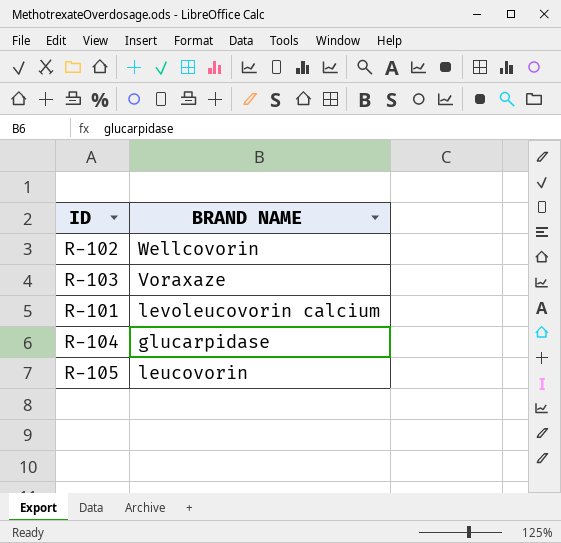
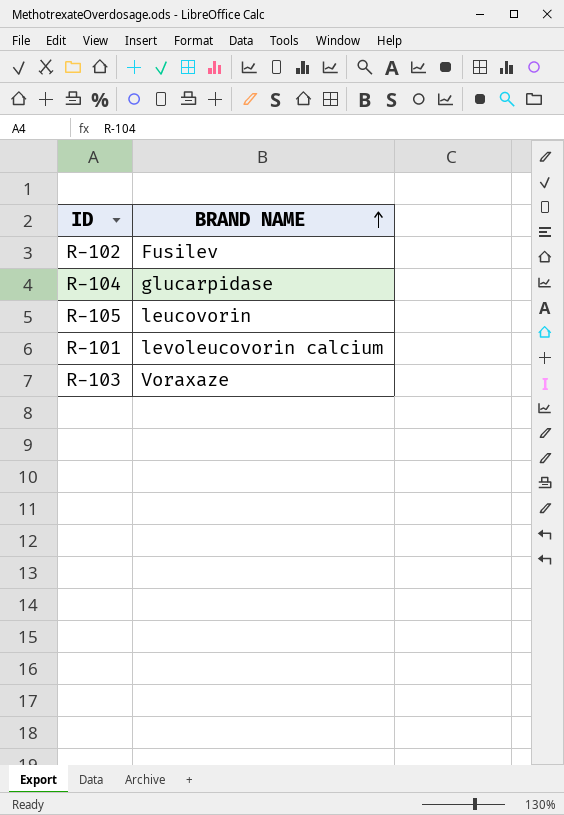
row order: none -> BRAND NAME ascending
R-102 | BRAND NAME: Wellcovorin -> Fusilev

